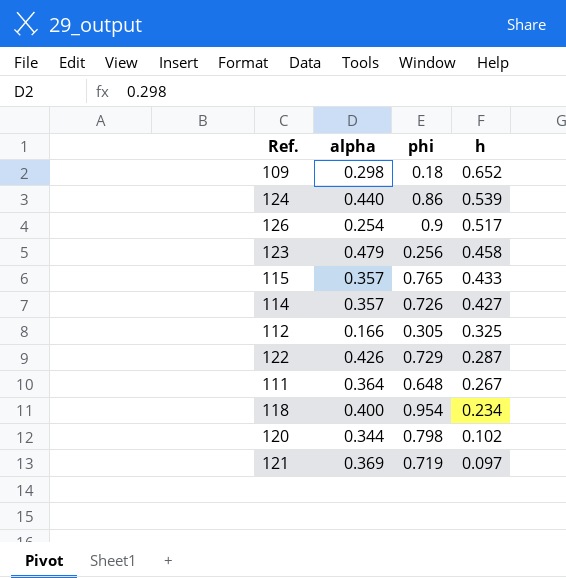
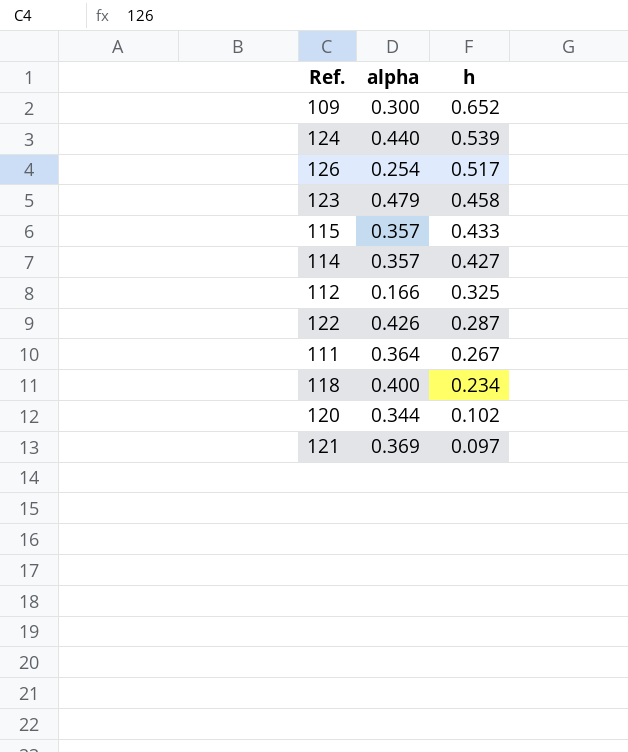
column phi | position: 3 -> none
109 | alpha: 0.298 -> 0.300

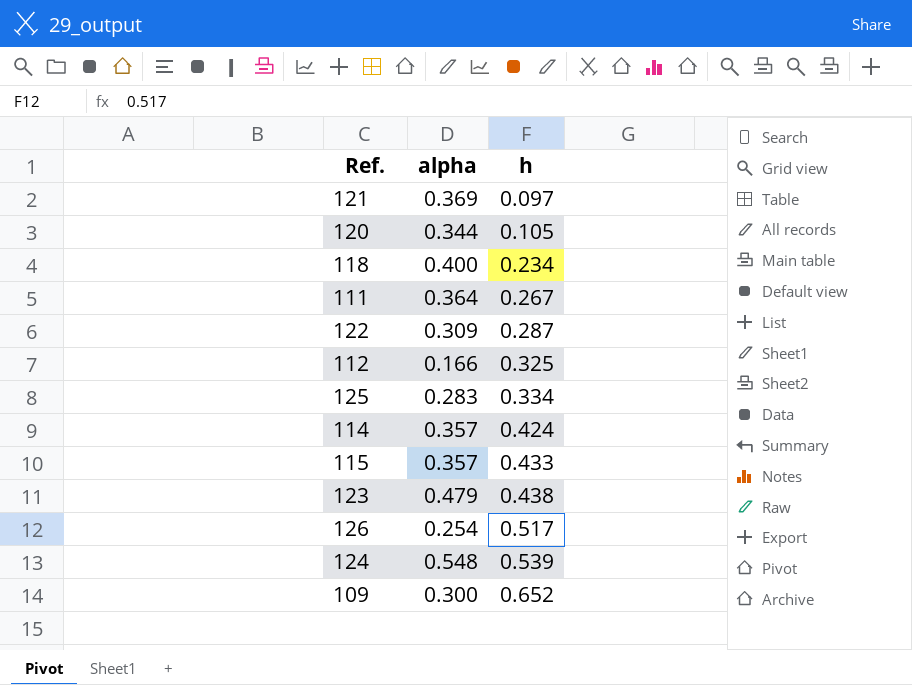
row order: h descending -> h ascending
120 | h: 0.102 -> 0.105
122 | alpha: 0.426 -> 0.309
row 125: none -> 0.283 | 0.334
114 | h: 0.427 -> 0.424
123 | h: 0.458 -> 0.438
124 | alpha: 0.440 -> 0.548

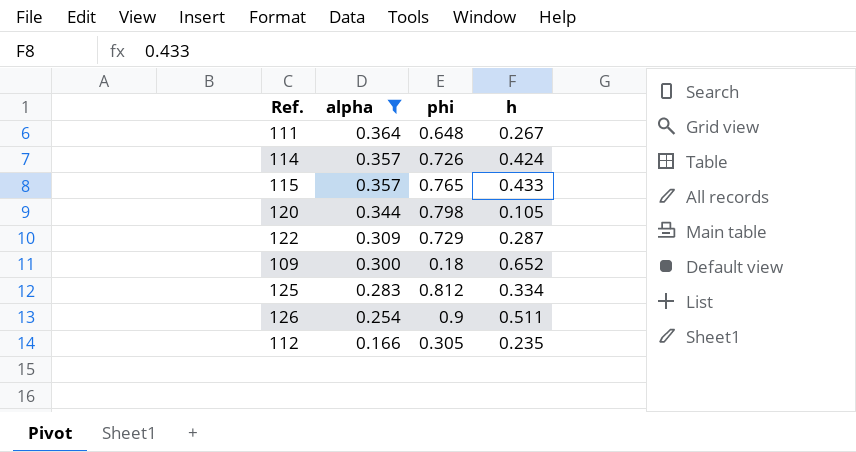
filter: none -> alpha <= 0.364
row order: h ascending -> alpha descending
column phi | position: none -> 3
126 | h: 0.517 -> 0.511
112 | h: 0.325 -> 0.235

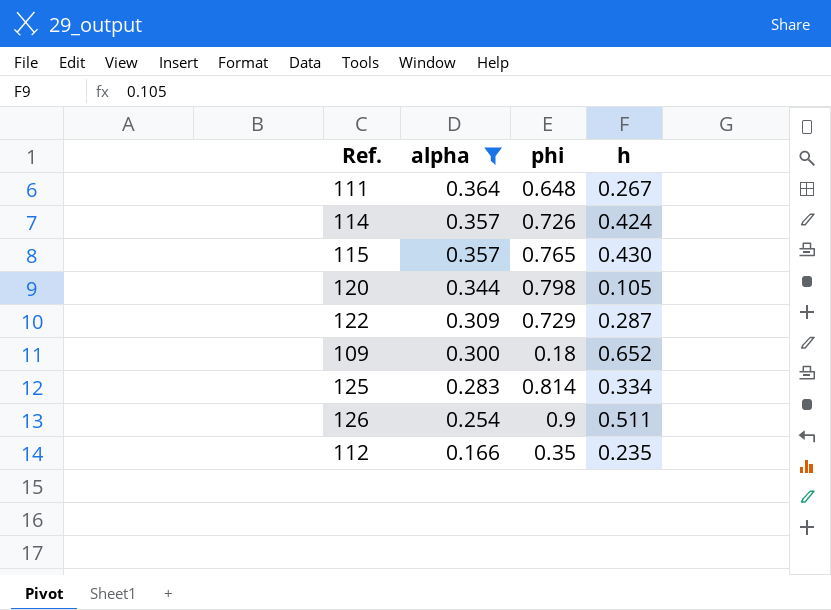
115 | h: 0.433 -> 0.430
125 | phi: 0.812 -> 0.814
112 | phi: 0.305 -> 0.35

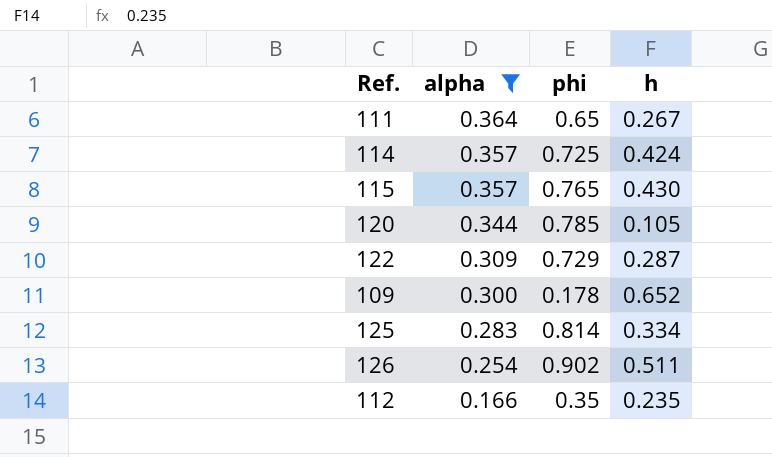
111 | phi: 0.648 -> 0.65
114 | phi: 0.726 -> 0.725
120 | phi: 0.798 -> 0.785
109 | phi: 0.18 -> 0.178
126 | phi: 0.9 -> 0.902

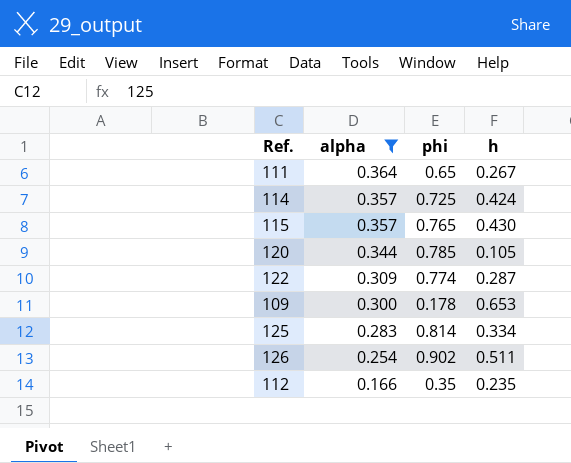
122 | phi: 0.729 -> 0.774
109 | h: 0.652 -> 0.653

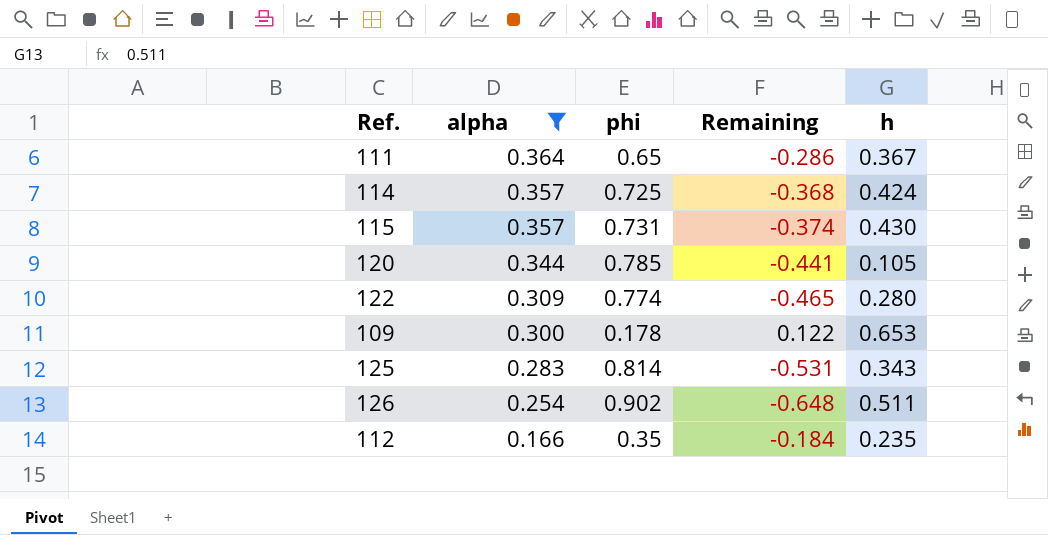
column Remaining | formula: none -> [alpha] - [phi]
111 | h: 0.267 -> 0.367
115 | phi: 0.765 -> 0.731
122 | h: 0.287 -> 0.280
125 | h: 0.334 -> 0.343

